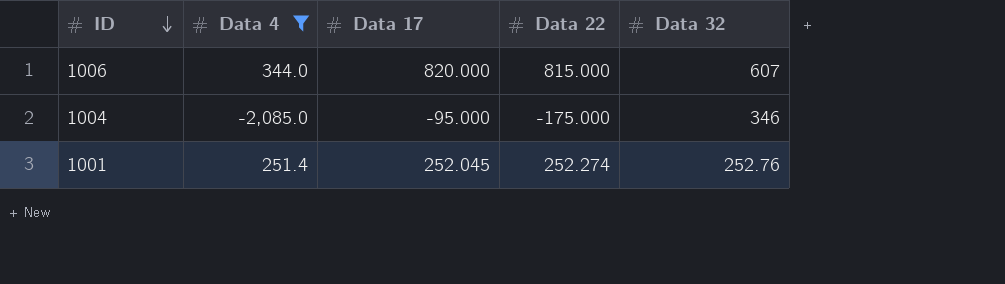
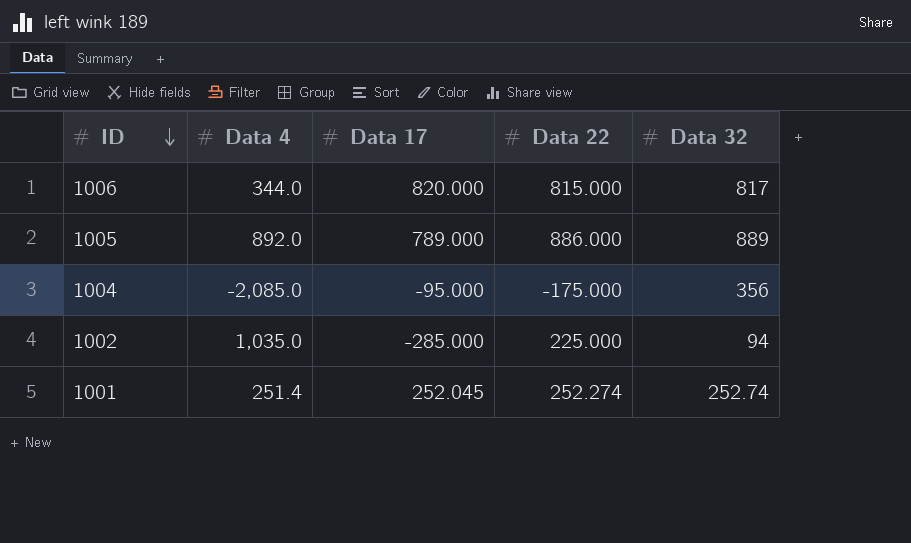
filter: Data 4 <= 344.0 -> none
1006 | Data 32: 607 -> 817
1004 | Data 32: 346 -> 356
1001 | Data 32: 252.76 -> 252.74

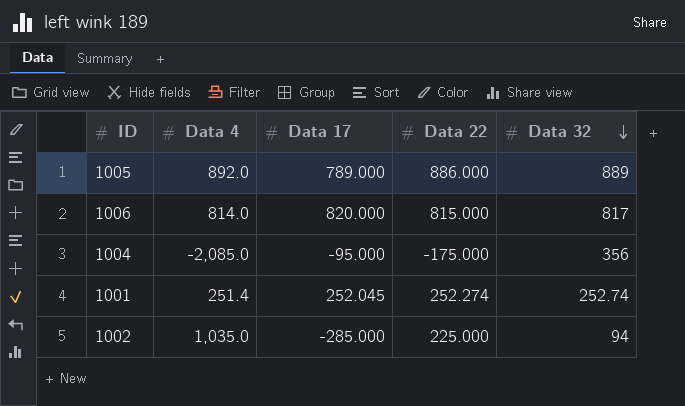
row order: ID descending -> Data 32 descending
1006 | Data 4: 344.0 -> 814.0

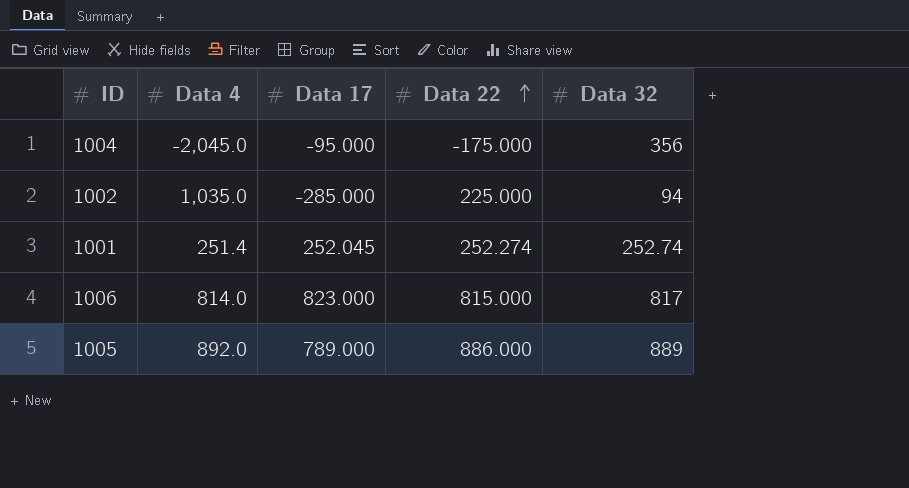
row order: Data 32 descending -> Data 22 ascending
1004 | Data 4: -2,085.0 -> -2,045.0
1006 | Data 17: 820.000 -> 823.000

